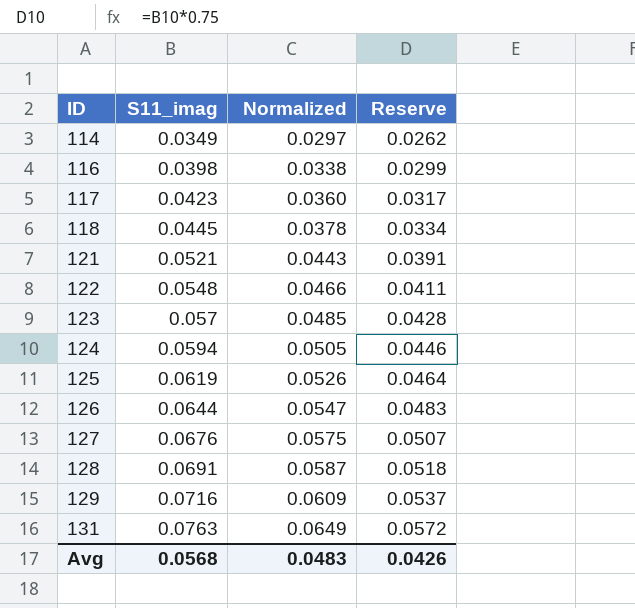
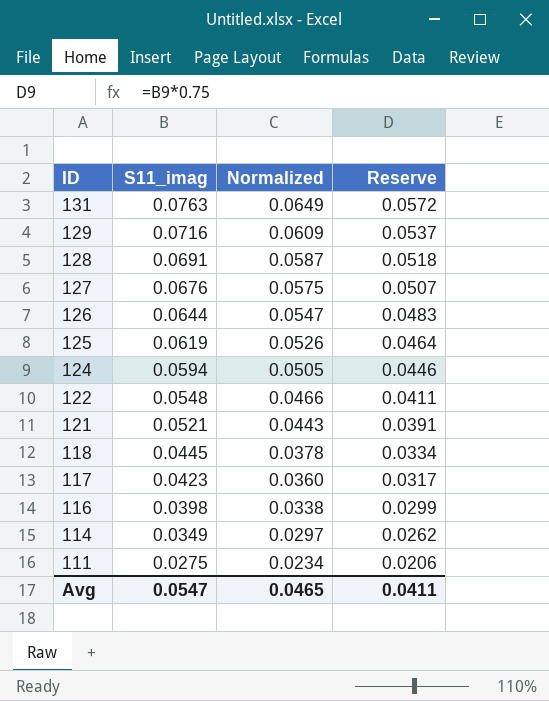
row order: ID ascending -> ID descending
row 123: 0.057 | 0.0485 | 0.0428 -> none
row 111: none -> 0.0275 | 0.0234 | 0.0206
Avg | S11_imag: 0.0568 -> 0.0547
Avg | Normalized: 0.0483 -> 0.0465
Avg | Reserve: 0.0426 -> 0.0411

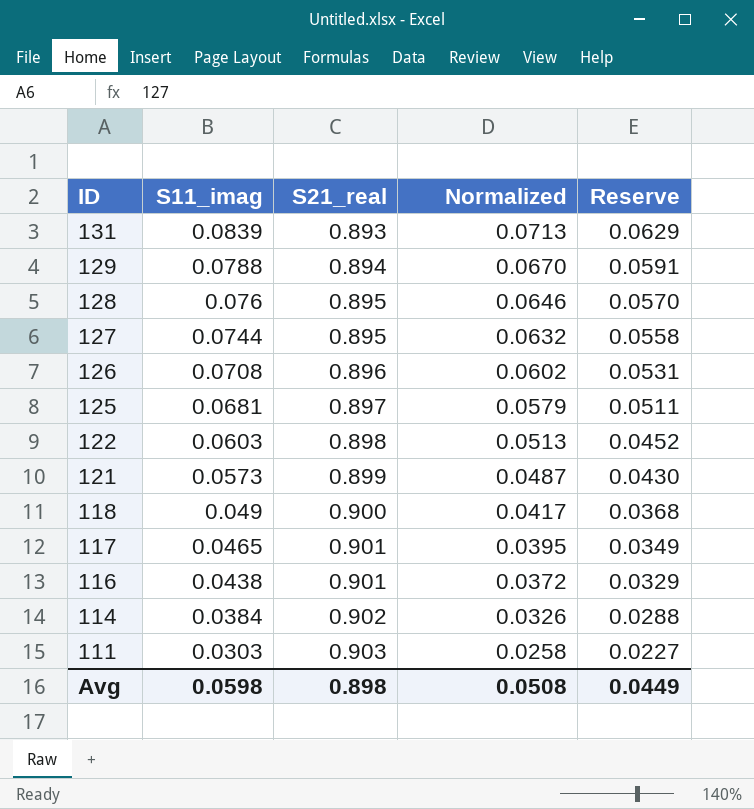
column S21_real | position: none -> 3
row 124: 0.0594 | 0.0505 | 0.0446 -> none
131 | S11_imag: 0.0763 -> 0.0839
131 | Normalized: 0.0649 -> 0.0713
131 | Reserve: 0.0572 -> 0.0629
129 | S11_imag: 0.0716 -> 0.0788
129 | Normalized: 0.0609 -> 0.0670
129 | Reserve: 0.0537 -> 0.0591
128 | S11_imag: 0.0691 -> 0.076
128 | Normalized: 0.0587 -> 0.0646
128 | Reserve: 0.0518 -> 0.0570
127 | S11_imag: 0.0676 -> 0.0744
127 | Normalized: 0.0575 -> 0.0632
127 | Reserve: 0.0507 -> 0.0558
126 | S11_imag: 0.0644 -> 0.0708
126 | Normalized: 0.0547 -> 0.0602
126 | Reserve: 0.0483 -> 0.0531
125 | S11_imag: 0.0619 -> 0.0681
125 | Normalized: 0.0526 -> 0.0579
125 | Reserve: 0.0464 -> 0.0511
122 | S11_imag: 0.0548 -> 0.0603
122 | Normalized: 0.0466 -> 0.0513
122 | Reserve: 0.0411 -> 0.0452
121 | S11_imag: 0.0521 -> 0.0573
121 | Normalized: 0.0443 -> 0.0487
121 | Reserve: 0.0391 -> 0.0430
118 | S11_imag: 0.0445 -> 0.049
118 | Normalized: 0.0378 -> 0.0417
118 | Reserve: 0.0334 -> 0.0368
117 | S11_imag: 0.0423 -> 0.0465
117 | Normalized: 0.0360 -> 0.0395
117 | Reserve: 0.0317 -> 0.0349
116 | S11_imag: 0.0398 -> 0.0438
116 | Normalized: 0.0338 -> 0.0372
116 | Reserve: 0.0299 -> 0.0329
114 | S11_imag: 0.0349 -> 0.0384
114 | Normalized: 0.0297 -> 0.0326
114 | Reserve: 0.0262 -> 0.0288
111 | S11_imag: 0.0275 -> 0.0303
111 | Normalized: 0.0234 -> 0.0258
111 | Reserve: 0.0206 -> 0.0227
Avg | S11_imag: 0.0547 -> 0.0598
Avg | Normalized: 0.0465 -> 0.0508
Avg | Reserve: 0.0411 -> 0.0449

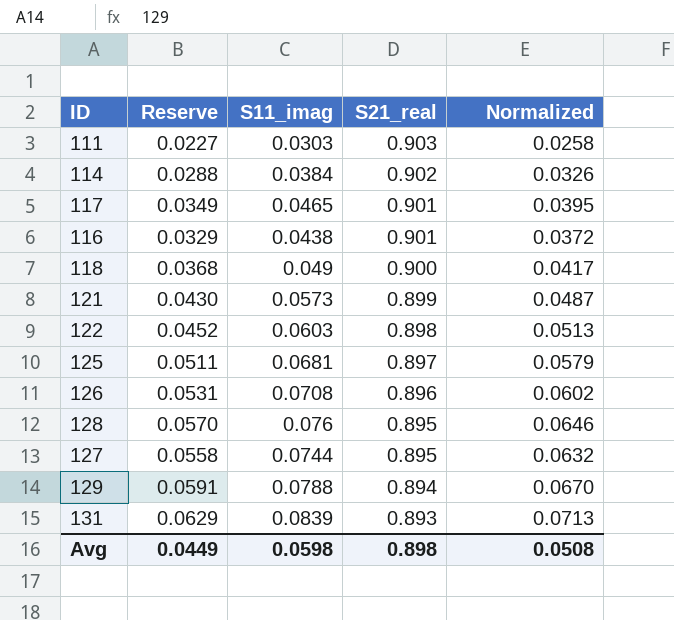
row order: ID descending -> S21_real descending
column Reserve | position: 5 -> 2

